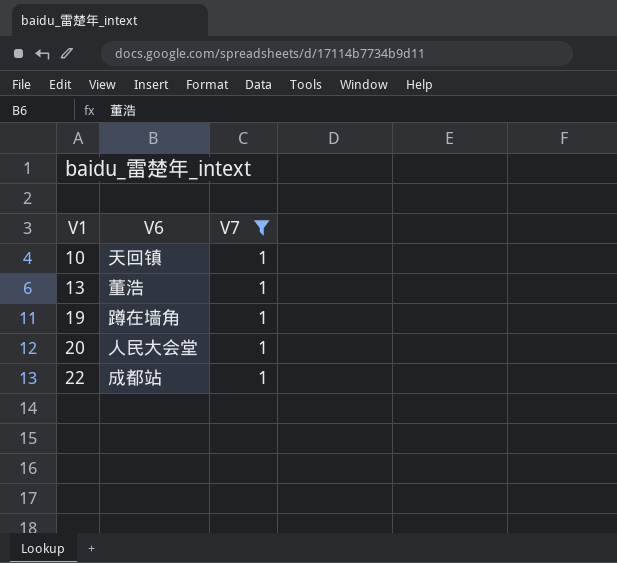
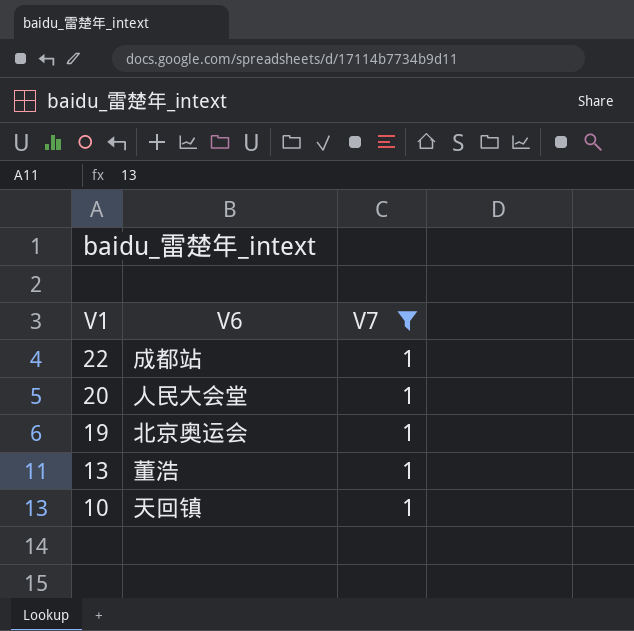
row order: V1 ascending -> V1 descending
19 | V6: 蹲在墙角 -> 北京奥运会

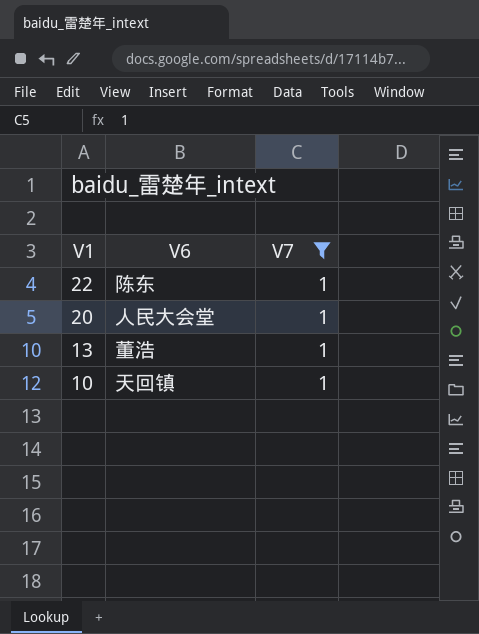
row 19: 北京奥运会 | 1 -> none
22 | V6: 成都站 -> 陈东

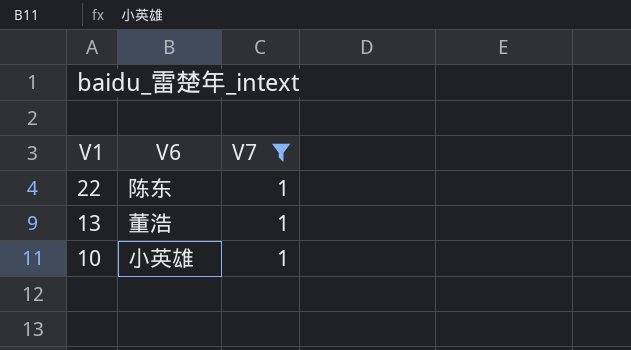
row 20: 人民大会堂 | 1 -> none
10 | V6: 天回镇 -> 小英雄

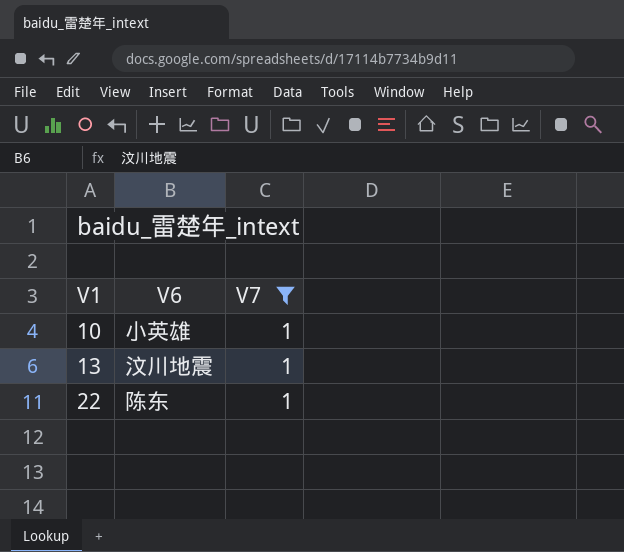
row order: V1 descending -> V1 ascending
13 | V6: 董浩 -> 汶川地震

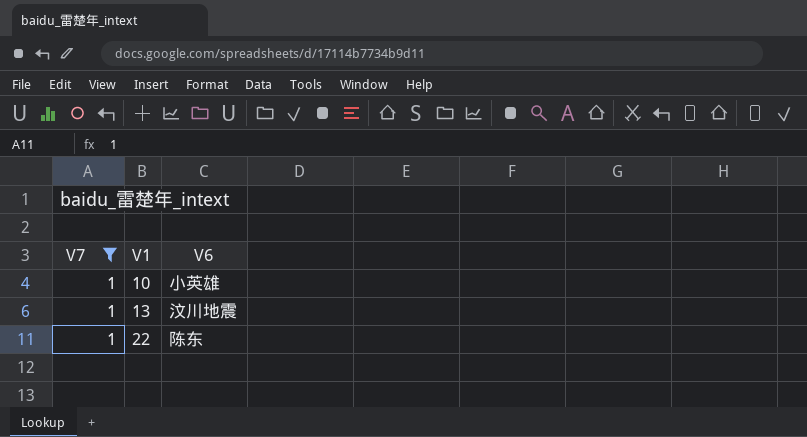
column V7 | position: 3 -> 1

